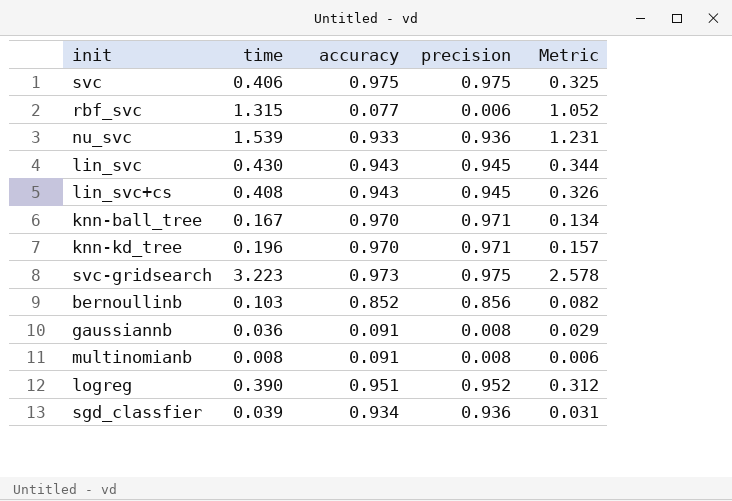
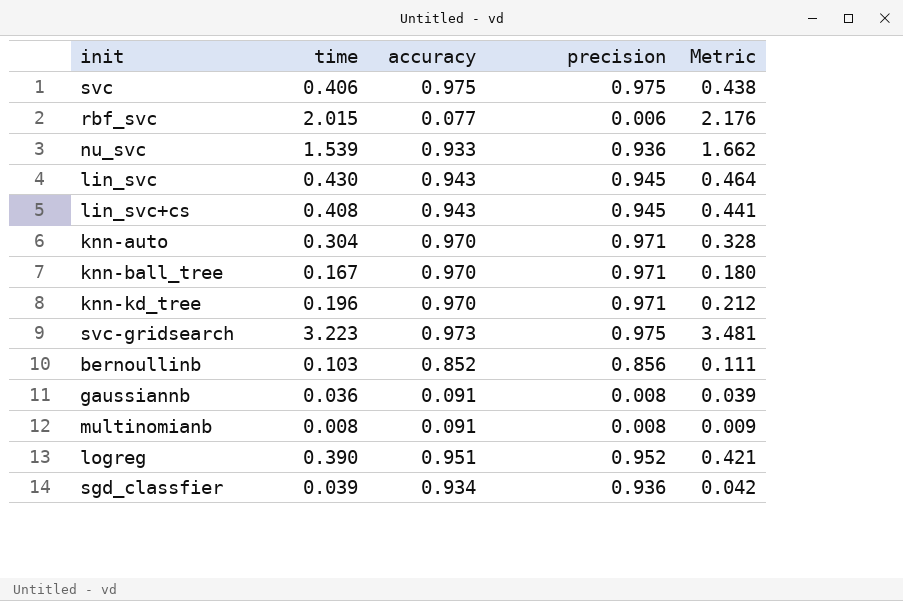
column Metric | formula: [time] * 0.8 -> [time] * 1.08
rbf_svc | time: 1.315 -> 2.015
row knn-auto: none -> 0.304 | 0.970 | 0.971 | 0.328

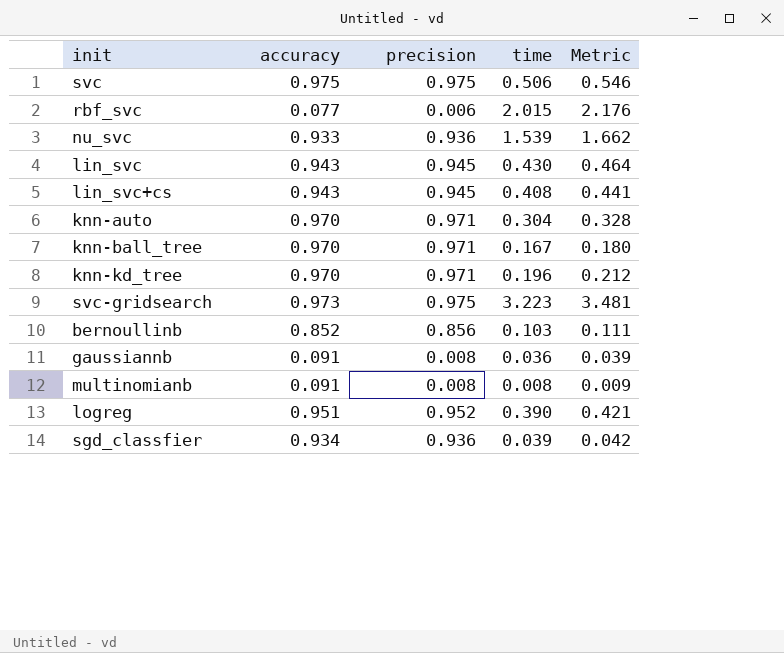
column time | position: 2 -> 4
svc | time: 0.406 -> 0.506
svc | Metric: 0.438 -> 0.546

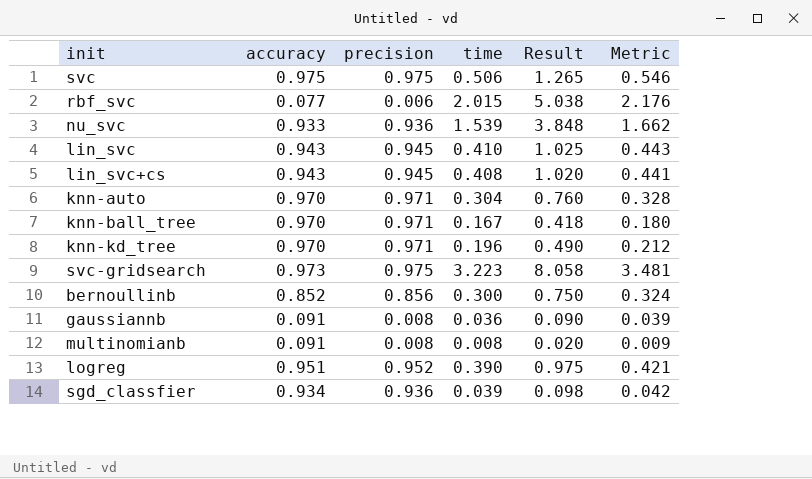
column Result | formula: none -> [time] * 2.5
lin_svc | time: 0.430 -> 0.410
lin_svc | Metric: 0.464 -> 0.443
bernoullinb | time: 0.103 -> 0.300
bernoullinb | Metric: 0.111 -> 0.324

